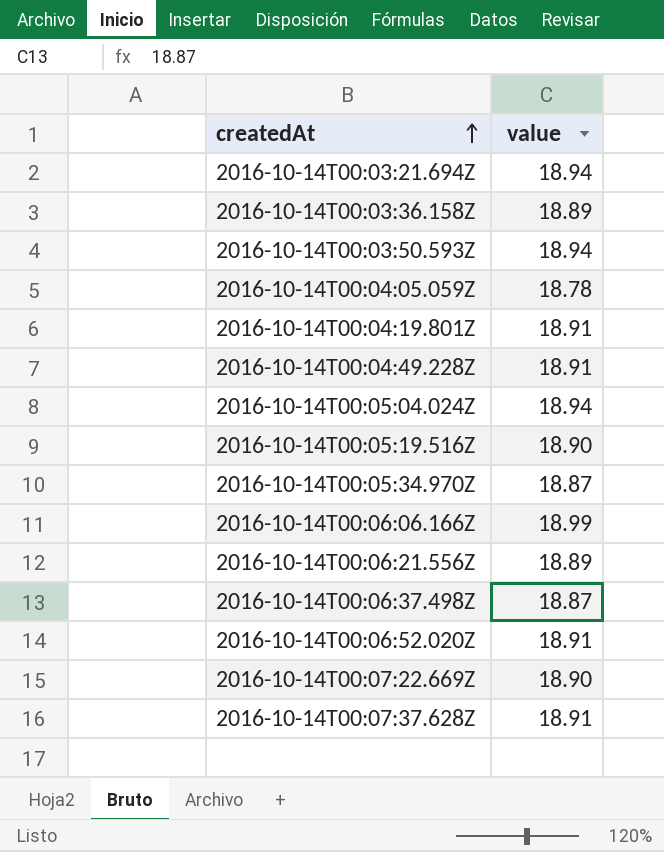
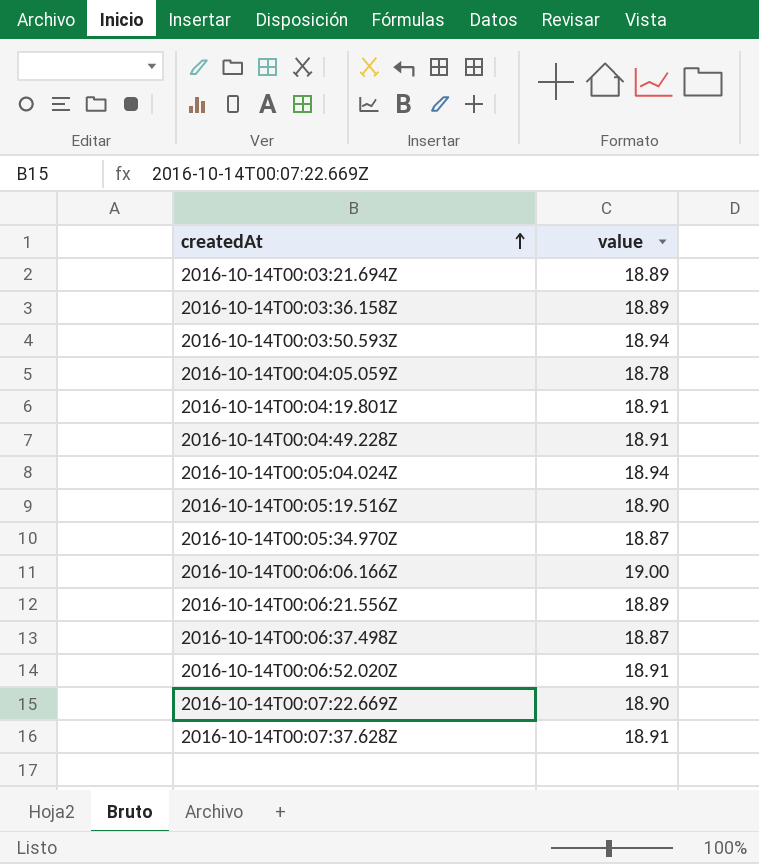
2016-10-14T00:03:21.694Z | value: 18.94 -> 18.89
2016-10-14T00:06:06.166Z | value: 18.99 -> 19.00

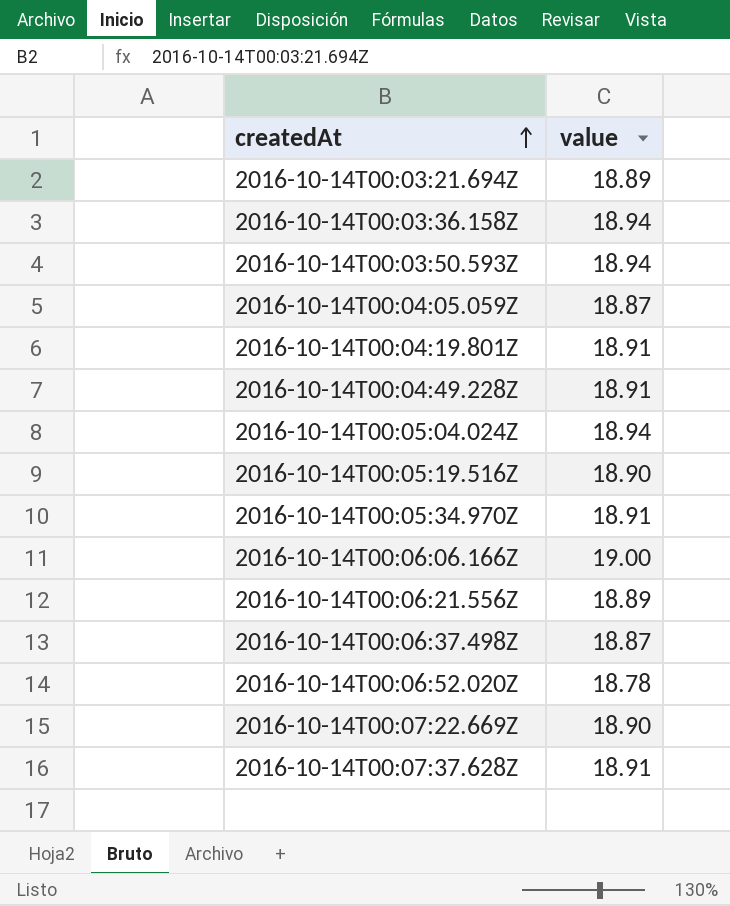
2016-10-14T00:03:36.158Z | value: 18.89 -> 18.94
2016-10-14T00:04:05.059Z | value: 18.78 -> 18.87
2016-10-14T00:05:34.970Z | value: 18.87 -> 18.91
2016-10-14T00:06:52.020Z | value: 18.91 -> 18.78

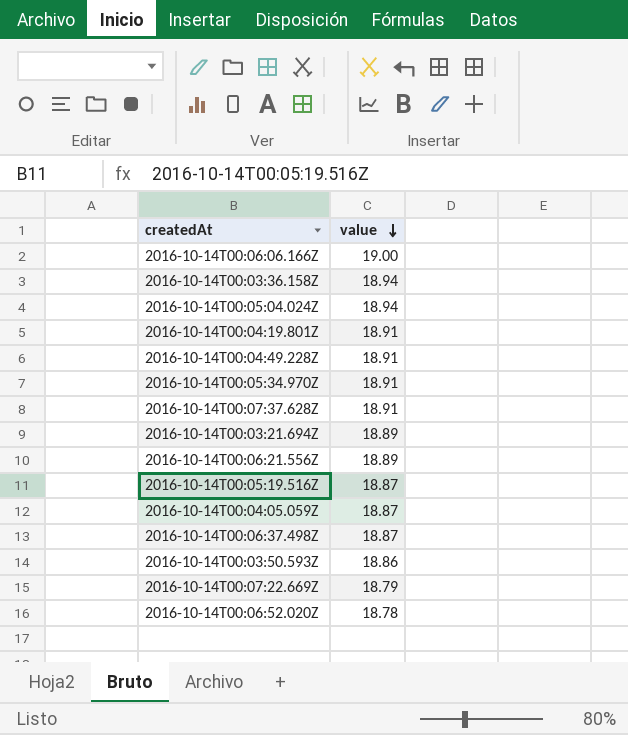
row order: createdAt ascending -> value descending
2016-10-14T00:05:19.516Z | value: 18.90 -> 18.87
2016-10-14T00:03:50.593Z | value: 18.94 -> 18.86
2016-10-14T00:07:22.669Z | value: 18.90 -> 18.79

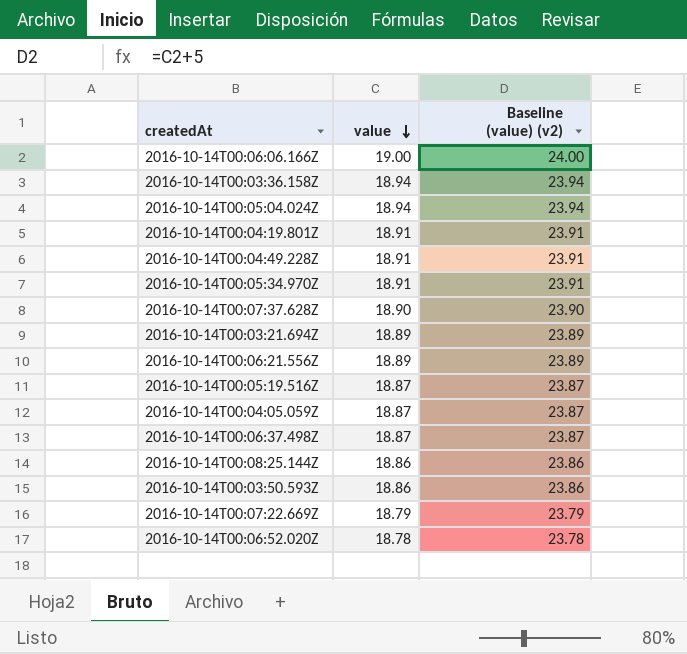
column Baseline (value) (v2) | formula: none -> [value] + 5
2016-10-14T00:07:37.628Z | value: 18.91 -> 18.90
row 2016-10-14T00:08:25.144Z: none -> 18.86 | 23.86

